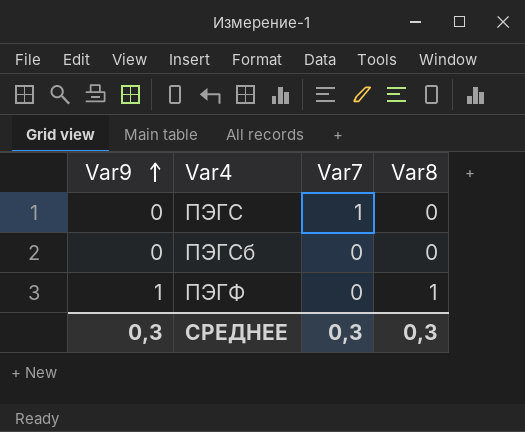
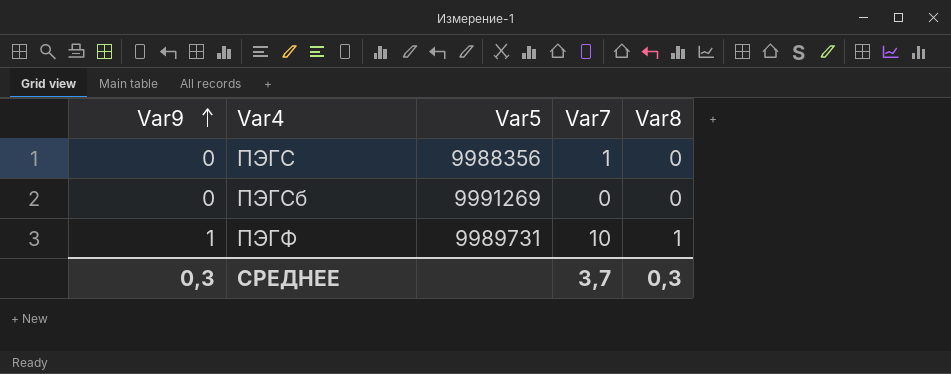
column Var5 | position: none -> 3
ПЭГФ | Var7: 0 -> 10
СРЕДНЕЕ | Var7: 0,3 -> 3,7

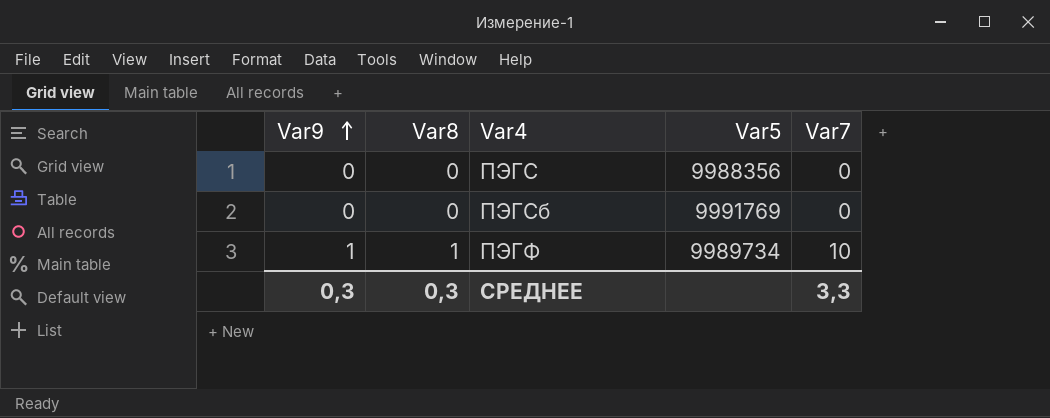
column Var8 | position: 5 -> 2
ПЭГС | Var7: 1 -> 0
ПЭГСб | Var5: 9991269 -> 9991769
ПЭГФ | Var5: 9989731 -> 9989734
СРЕДНЕЕ | Var7: 3,7 -> 3,3

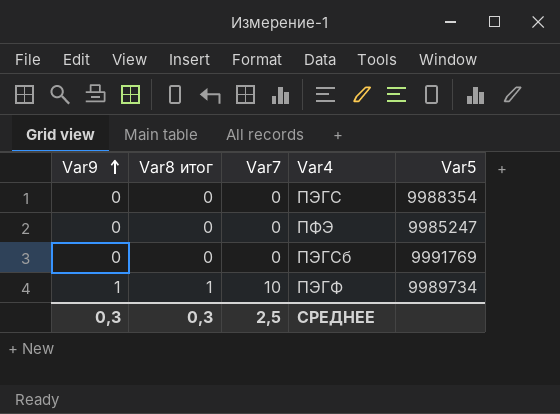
column name: Var8 -> Var8 итог
column Var7 | position: 5 -> 3
ПЭГС | Var5: 9988356 -> 9988354
row ПФЭ: none -> 0 | 0 | 0 | 9985247
СРЕДНЕЕ | Var7: 3,3 -> 2,5

